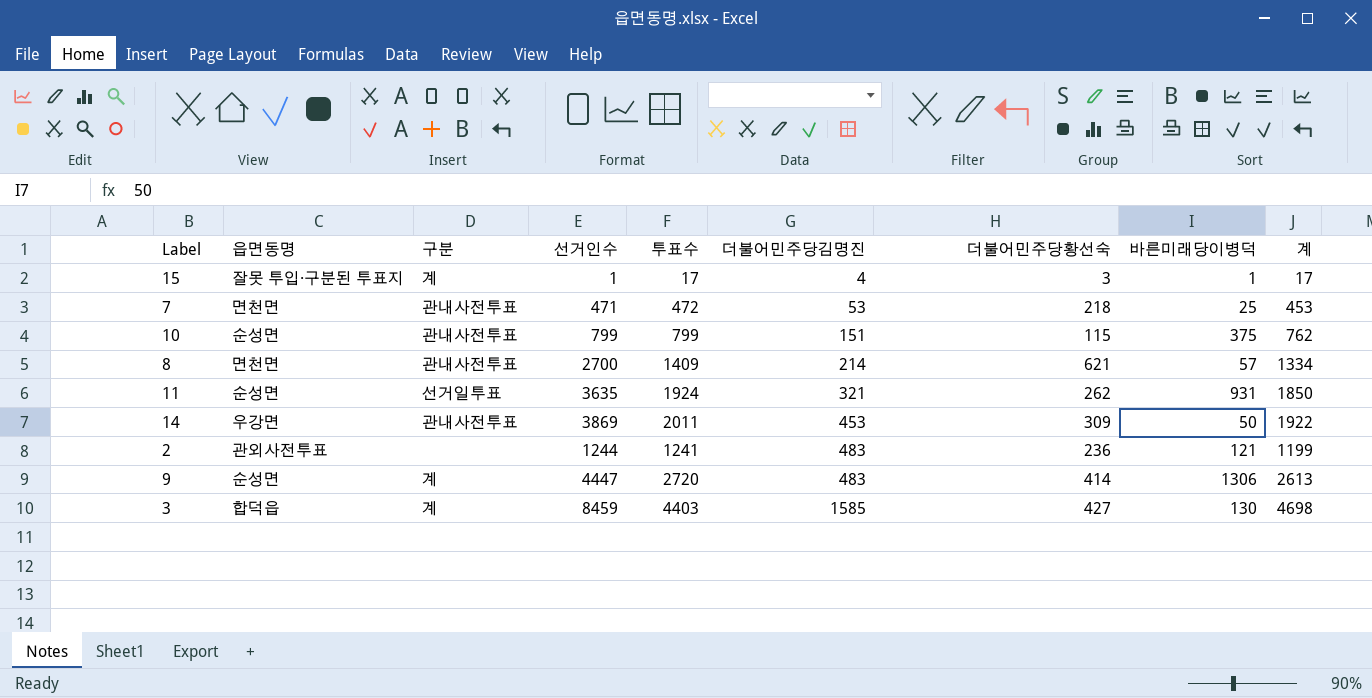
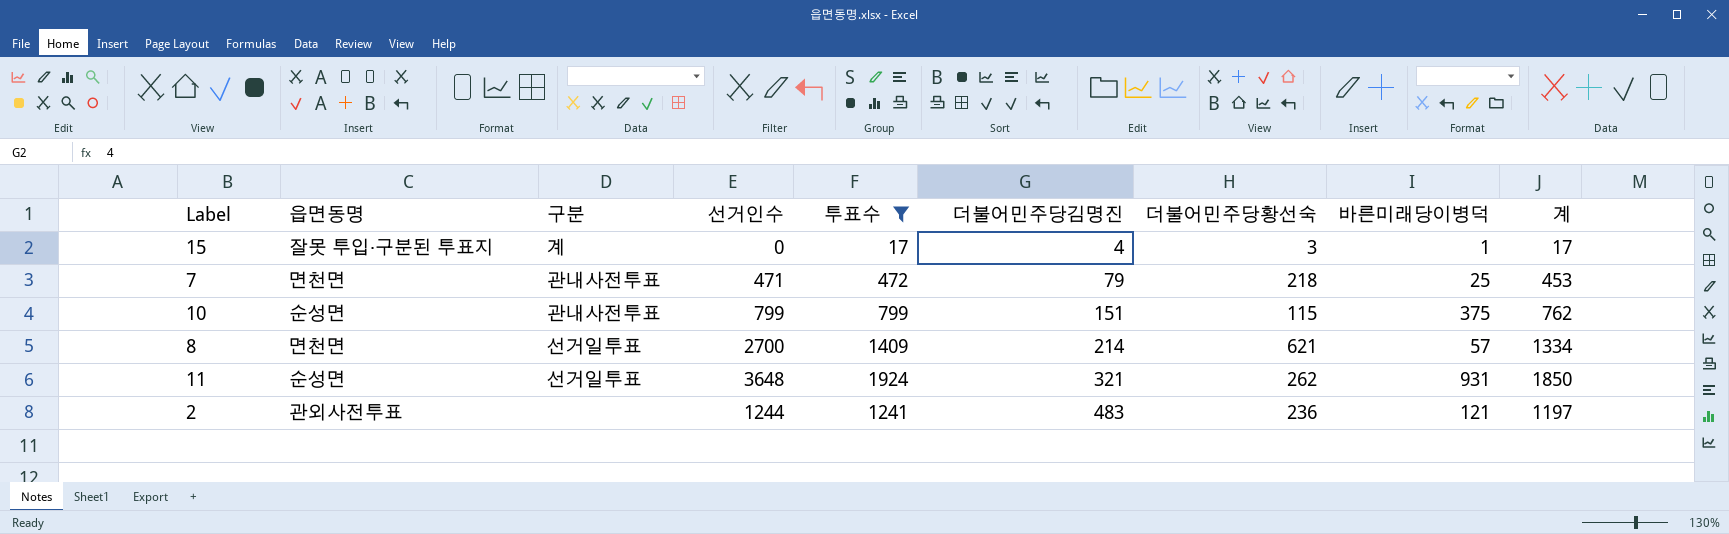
filter: none -> 투표수 <= 1924
15 | 선거인수: 1 -> 0
7 | 더불어민주당김명진: 53 -> 79
8 | 구분: 관내사전투표 -> 선거일투표
11 | 선거인수: 3635 -> 3648
2 | 계: 1199 -> 1197

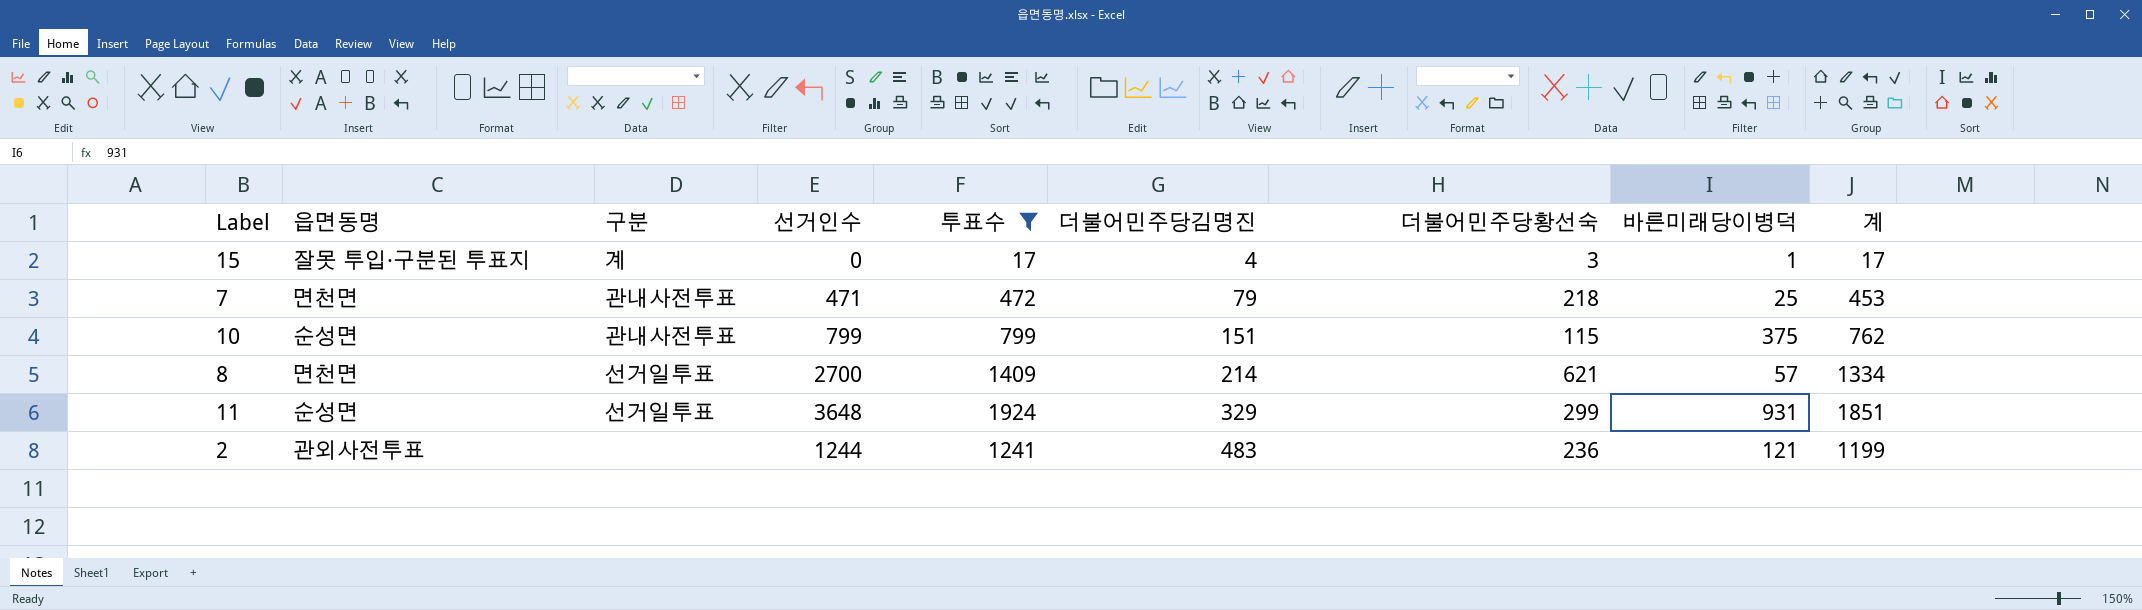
11 | 더불어민주당김명진: 321 -> 329
11 | 더불어민주당황선숙: 262 -> 299
11 | 계: 1850 -> 1851
2 | 계: 1197 -> 1199

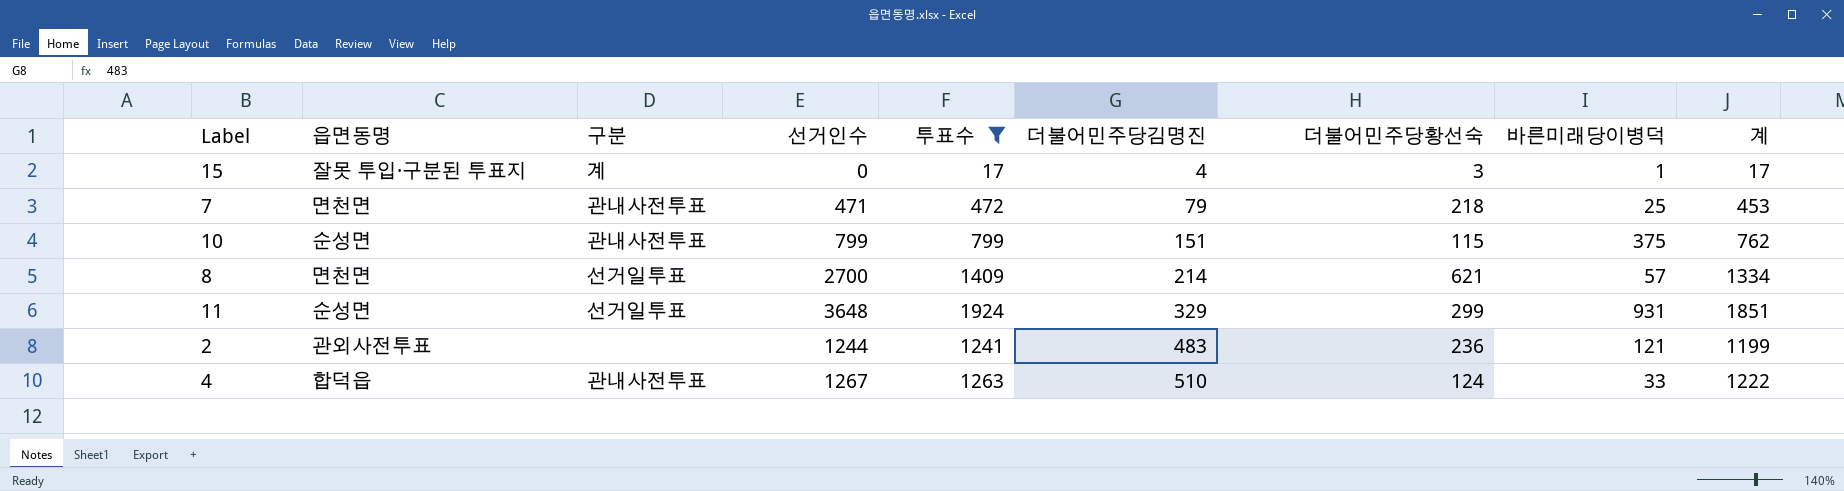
row 4: none -> 합덕읍 | 관내사전투표 | 1267 | 1263 | 510 | 124 | 33 | 1222

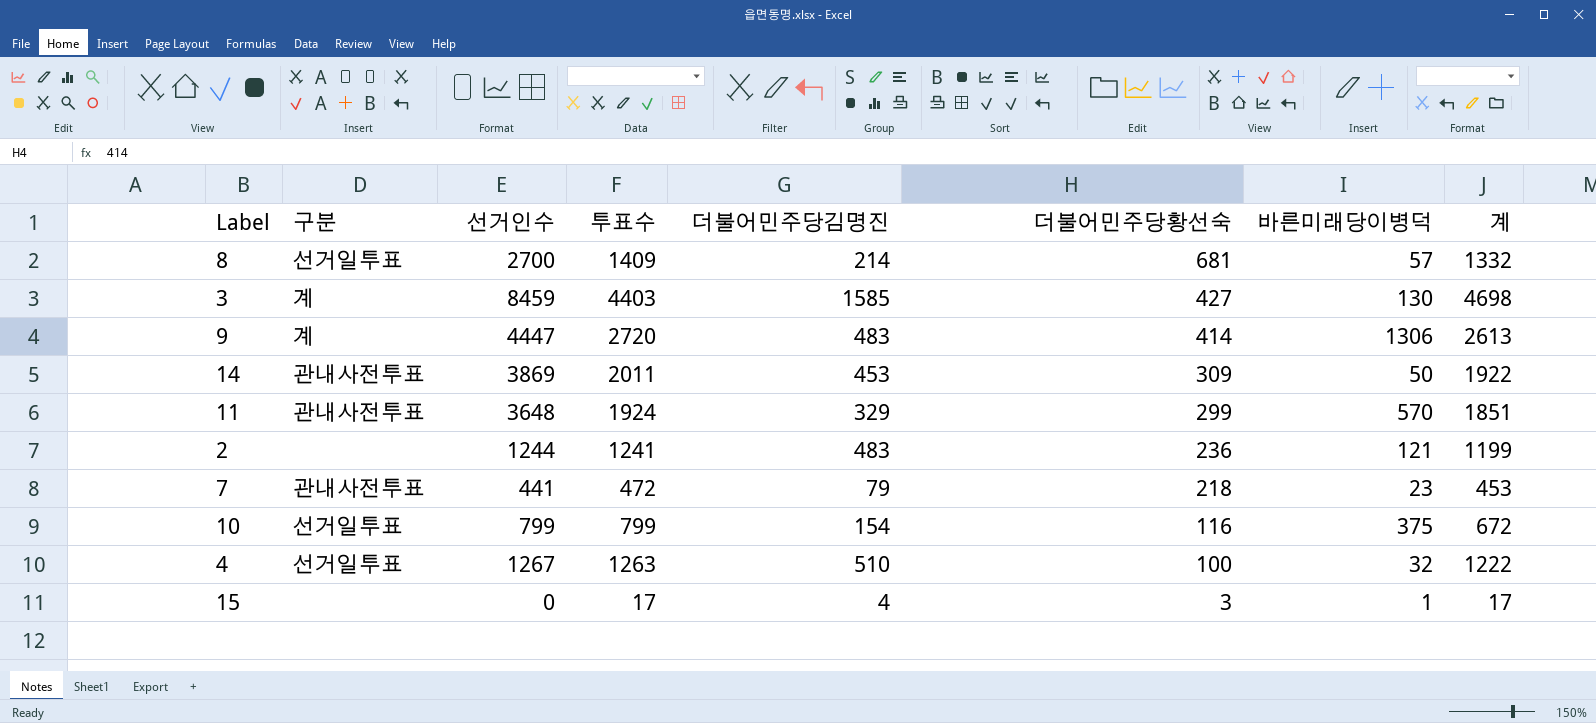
filter: 투표수 <= 1924 -> none
row order: 더불어민주당김명진 ascending -> 더불어민주당황선숙 descending
column 읍면동명 | position: 2 -> none
8 | 더불어민주당황선숙: 621 -> 681
8 | 계: 1334 -> 1332
11 | 구분: 선거일투표 -> 관내사전투표
11 | 바른미래당이병덕: 931 -> 570
7 | 선거인수: 471 -> 441
7 | 바른미래당이병덕: 25 -> 23
10 | 구분: 관내사전투표 -> 선거일투표
10 | 더불어민주당김명진: 151 -> 154
10 | 더불어민주당황선숙: 115 -> 116
10 | 계: 762 -> 672
4 | 구분: 관내사전투표 -> 선거일투표
4 | 더불어민주당황선숙: 124 -> 100
4 | 바른미래당이병덕: 33 -> 32
15 | 구분: 계 -> none

